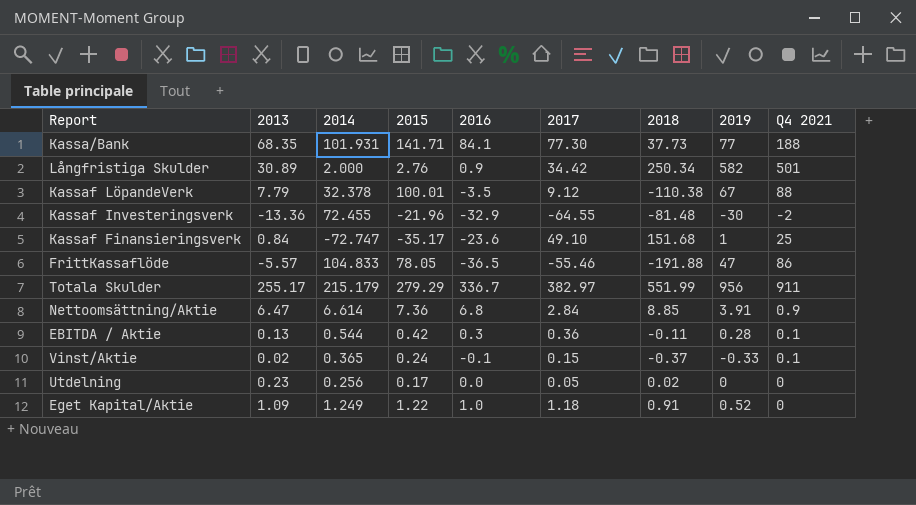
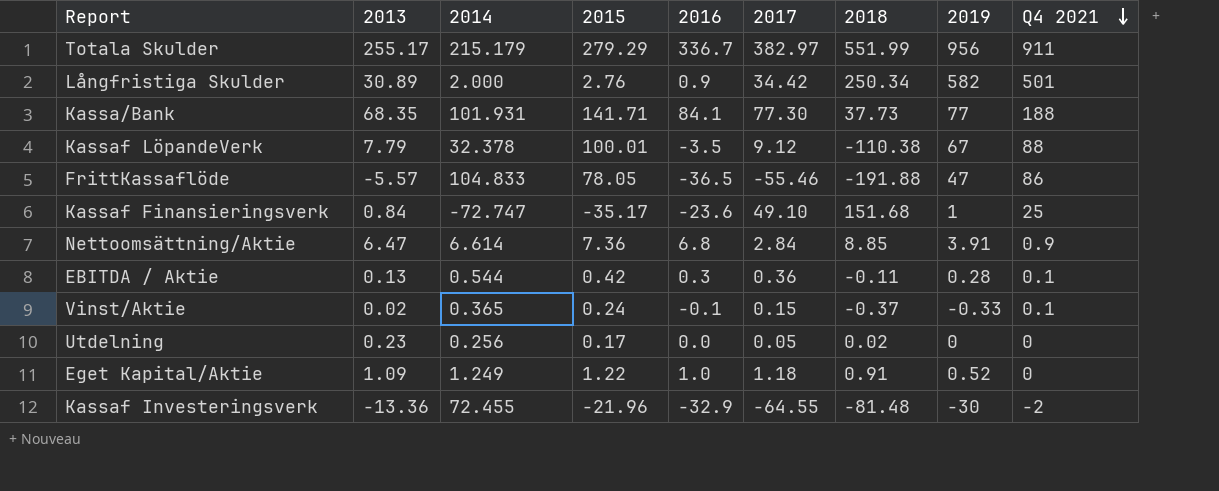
row order: none -> Q4 2021 descending

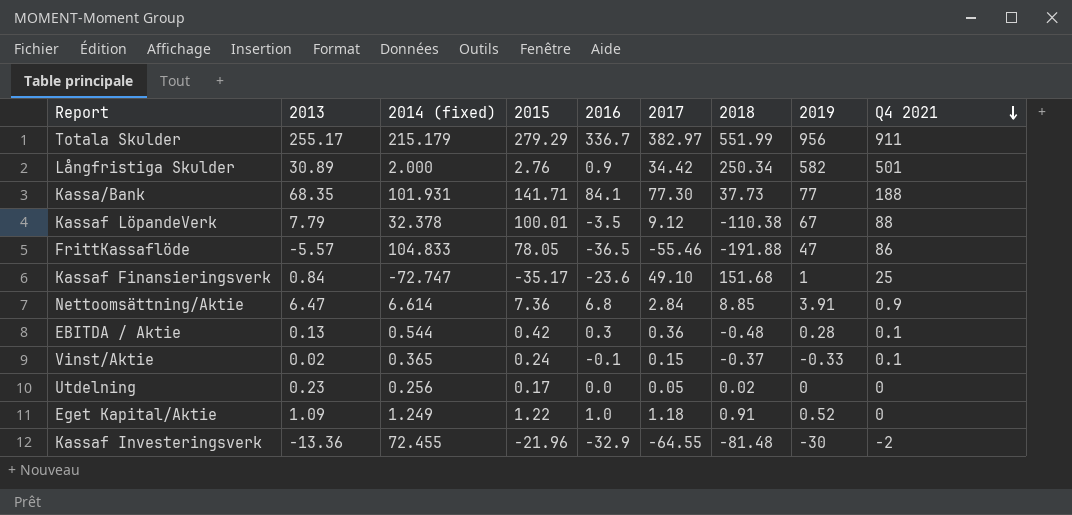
column name: 2014 -> 2014 (fixed)
EBITDA / Aktie | 2018: -0.11 -> -0.48

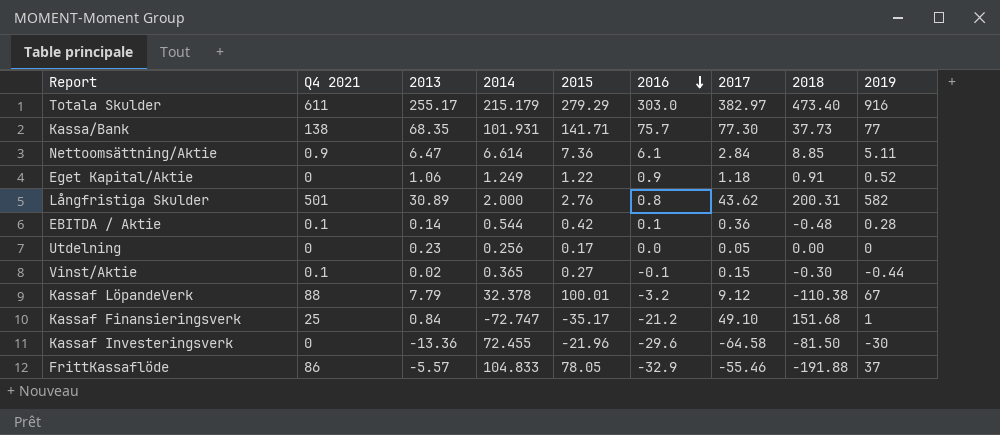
row order: Q4 2021 descending -> 2016 descending
column Q4 2021 | position: 9 -> 2
column name: 2014 (fixed) -> 2014
Totala Skulder | Q4 2021: 911 -> 611
Totala Skulder | 2016: 336.7 -> 303.0
Totala Skulder | 2018: 551.99 -> 473.40
Totala Skulder | 2019: 956 -> 916
Kassa/Bank | Q4 2021: 188 -> 138
Kassa/Bank | 2016: 84.1 -> 75.7
Nettoomsättning/Aktie | 2016: 6.8 -> 6.1
Nettoomsättning/Aktie | 2019: 3.91 -> 5.11
Eget Kapital/Aktie | 2013: 1.09 -> 1.06
Eget Kapital/Aktie | 2016: 1.0 -> 0.9
Långfristiga Skulder | 2016: 0.9 -> 0.8
Långfristiga Skulder | 2017: 34.42 -> 43.62
Långfristiga Skulder | 2018: 250.34 -> 200.31
EBITDA / Aktie | 2013: 0.13 -> 0.14
EBITDA / Aktie | 2016: 0.3 -> 0.1
Utdelning | 2018: 0.02 -> 0.00
Vinst/Aktie | 2015: 0.24 -> 0.27
Vinst/Aktie | 2018: -0.37 -> -0.30
Vinst/Aktie | 2019: -0.33 -> -0.44
Kassaf LöpandeVerk | 2016: -3.5 -> -3.2
Kassaf Finansieringsverk | 2016: -23.6 -> -21.2
Kassaf Investeringsverk | Q4 2021: -2 -> 0
Kassaf Investeringsverk | 2016: -32.9 -> -29.6
Kassaf Investeringsverk | 2017: -64.55 -> -64.58
Kassaf Investeringsverk | 2018: -81.48 -> -81.50
FrittKassaflöde | 2016: -36.5 -> -32.9
FrittKassaflöde | 2019: 47 -> 37

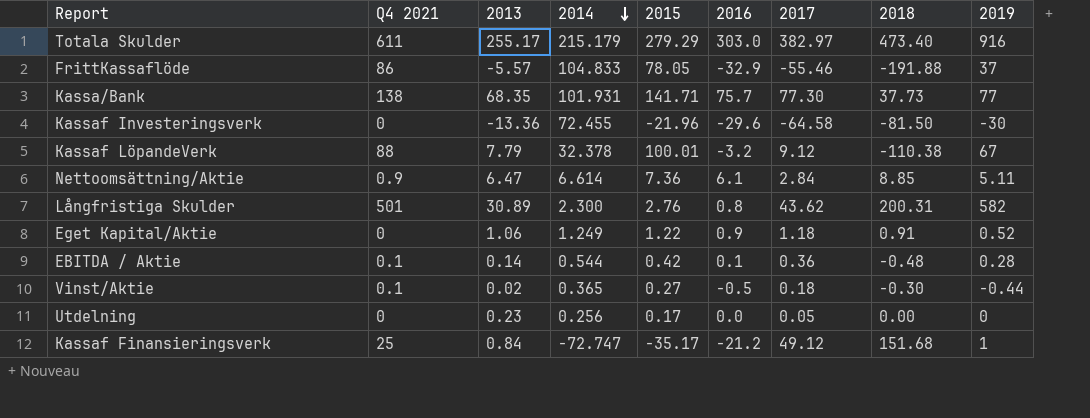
row order: 2016 descending -> 2014 descending
Långfristiga Skulder | 2014: 2.000 -> 2.300
Vinst/Aktie | 2016: -0.1 -> -0.5
Vinst/Aktie | 2017: 0.15 -> 0.18
Kassaf Finansieringsverk | 2017: 49.10 -> 49.12

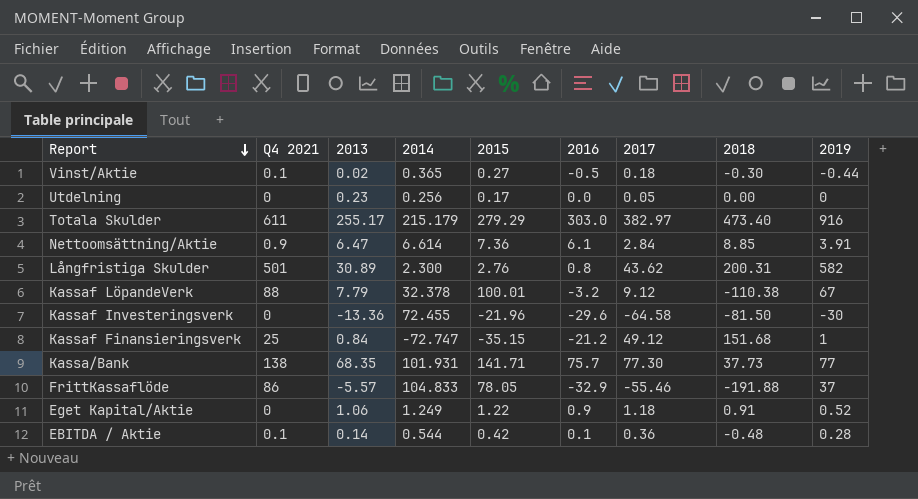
row order: 2014 descending -> Report descending
Nettoomsättning/Aktie | 2019: 5.11 -> 3.91
Kassaf Finansieringsverk | 2015: -35.17 -> -35.15

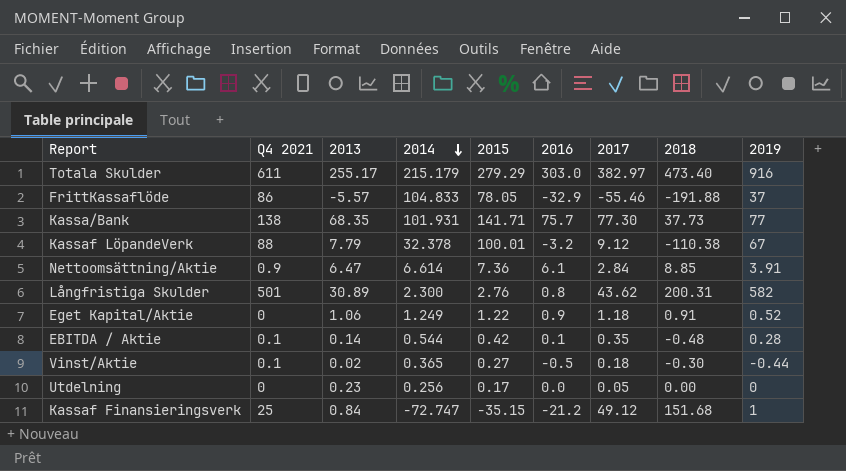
row order: Report descending -> 2014 descending
row Kassaf Investeringsverk: 0 | -13.36 | 72.455 | -21.96 | -29.6 | -64.58 | -81.50 | -30 -> none
EBITDA / Aktie | 2017: 0.36 -> 0.35

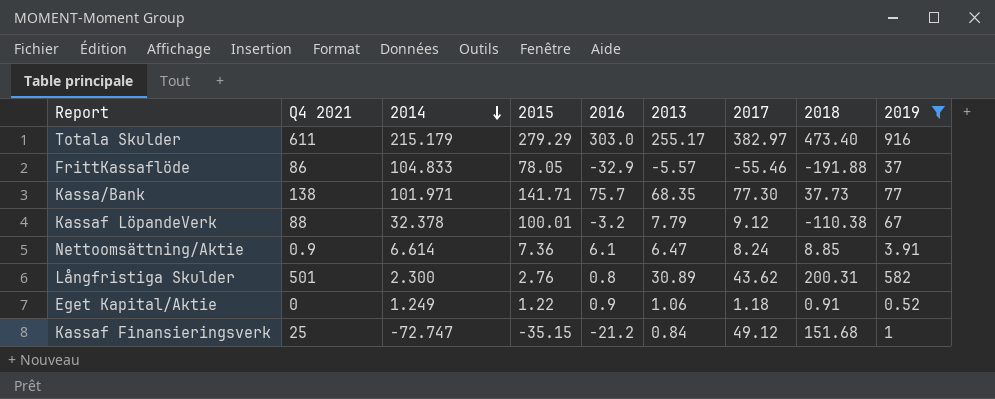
filter: none -> 2019 >= 0.52
column 2013 | position: 3 -> 6
Kassa/Bank | 2014: 101.931 -> 101.971
Nettoomsättning/Aktie | 2017: 2.84 -> 8.24

